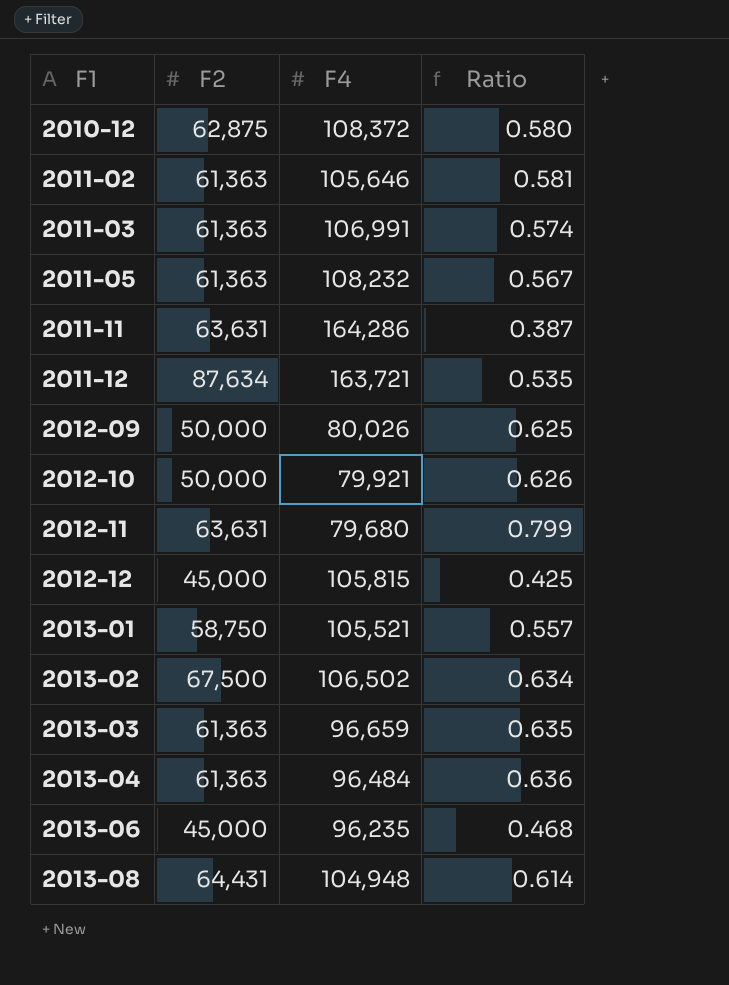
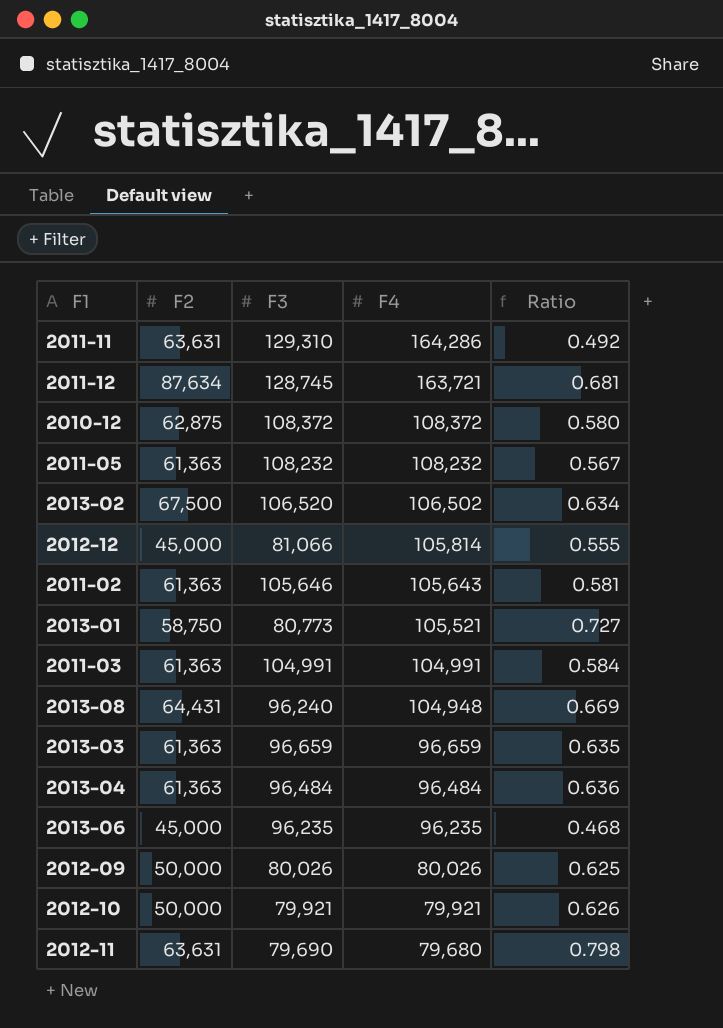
row order: F1 ascending -> F4 descending
column F3 | position: none -> 3
column Ratio | formula: [F2] / [F4] -> [F2] / [F3]
2012-12 | F4: 105,815 -> 105,814
2011-02 | F4: 105,646 -> 105,643
2011-03 | F4: 106,991 -> 104,991

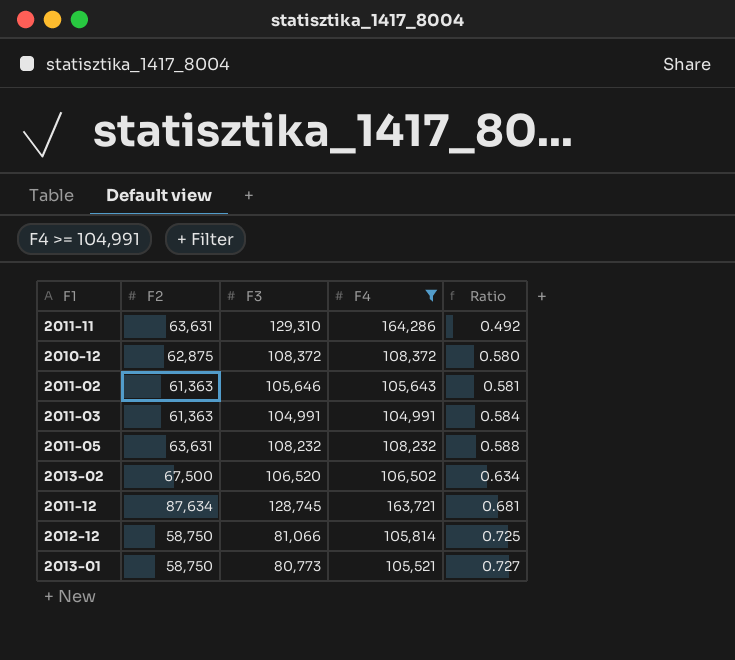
filter: none -> F4 >= 104,991
row order: F4 descending -> Ratio ascending
2011-05 | F2: 61,363 -> 63,631
2011-05 | Ratio: 0.567 -> 0.588
2012-12 | F2: 45,000 -> 58,750
2012-12 | Ratio: 0.555 -> 0.725

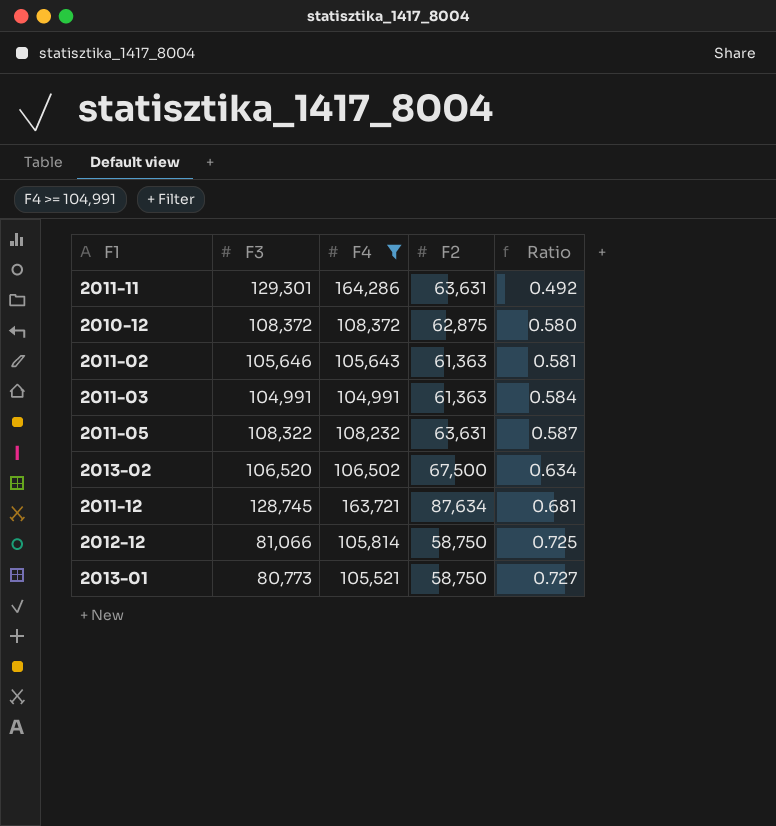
column F2 | position: 2 -> 4
2011-11 | F3: 129,310 -> 129,301
2011-05 | F3: 108,232 -> 108,322
2011-05 | Ratio: 0.588 -> 0.587

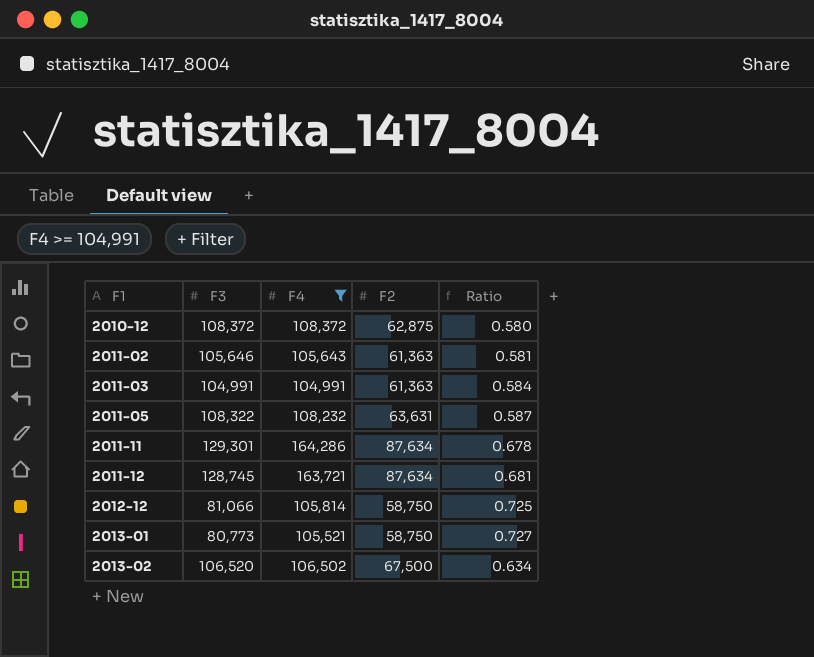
row order: Ratio ascending -> F1 ascending
2011-11 | F2: 63,631 -> 87,634
2011-11 | Ratio: 0.492 -> 0.678

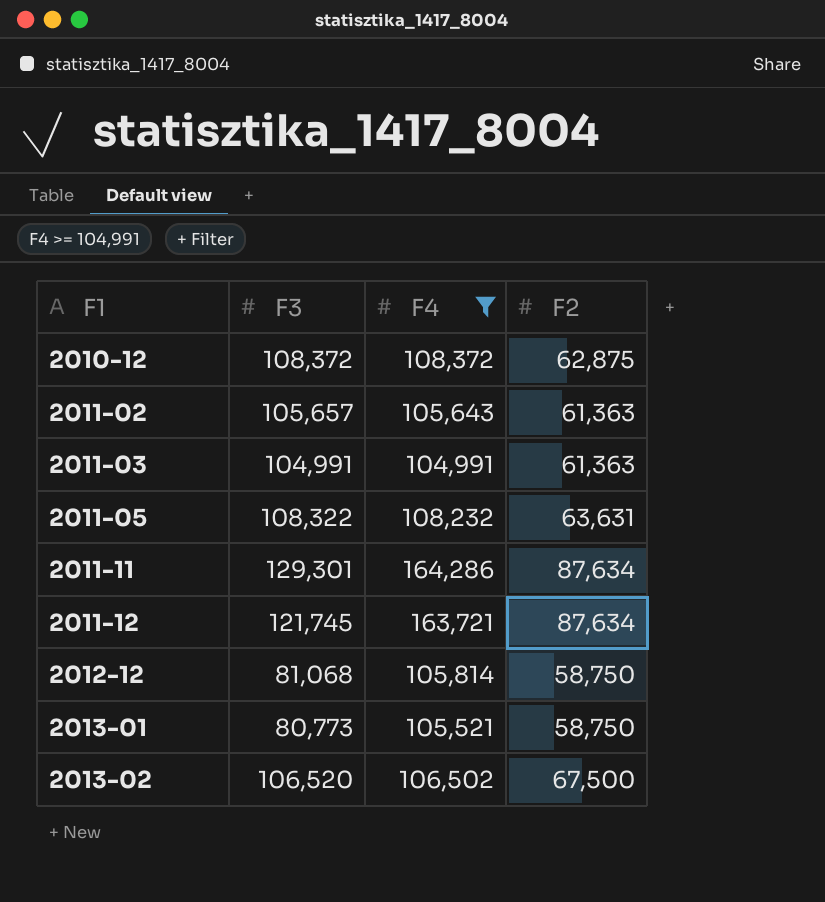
column Ratio | formula: [F2] / [F3] -> none
2011-02 | F3: 105,646 -> 105,657
2011-12 | F3: 128,745 -> 121,745
2012-12 | F3: 81,066 -> 81,068

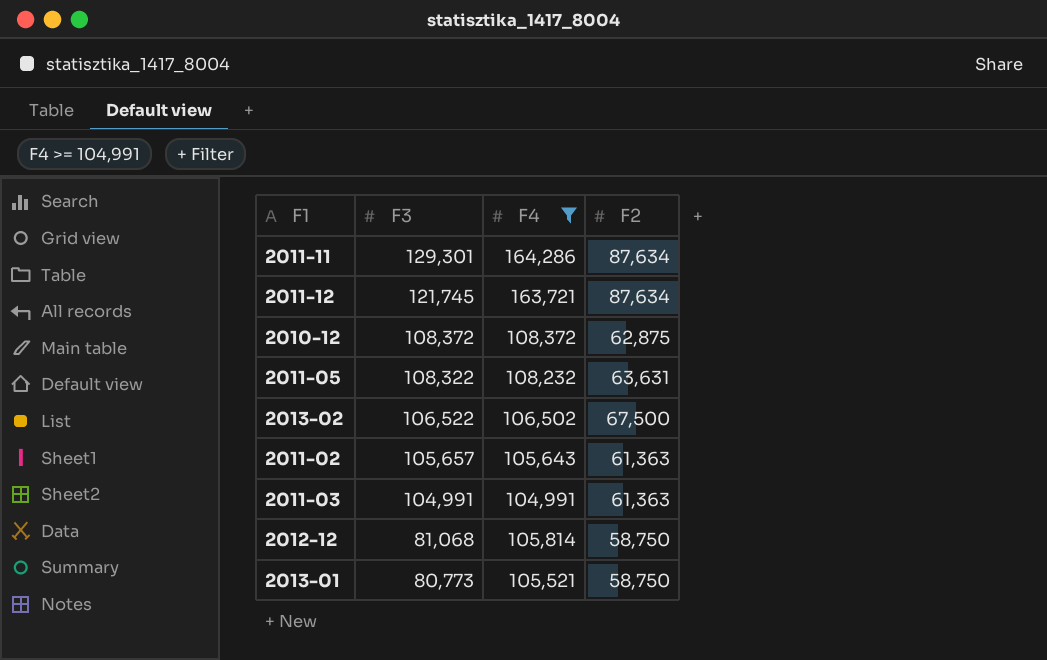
row order: F1 ascending -> F3 descending
2013-02 | F3: 106,520 -> 106,522

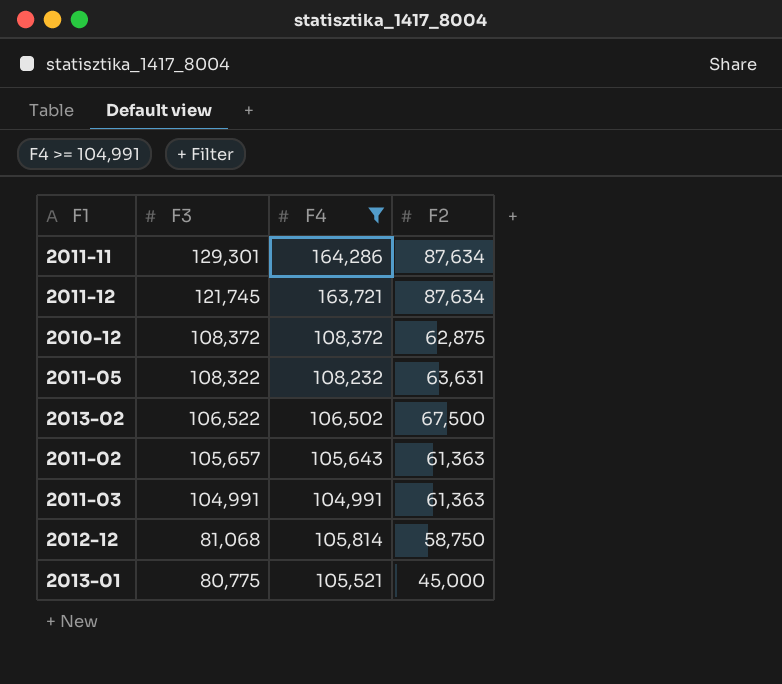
2013-01 | F3: 80,773 -> 80,775
2013-01 | F2: 58,750 -> 45,000

